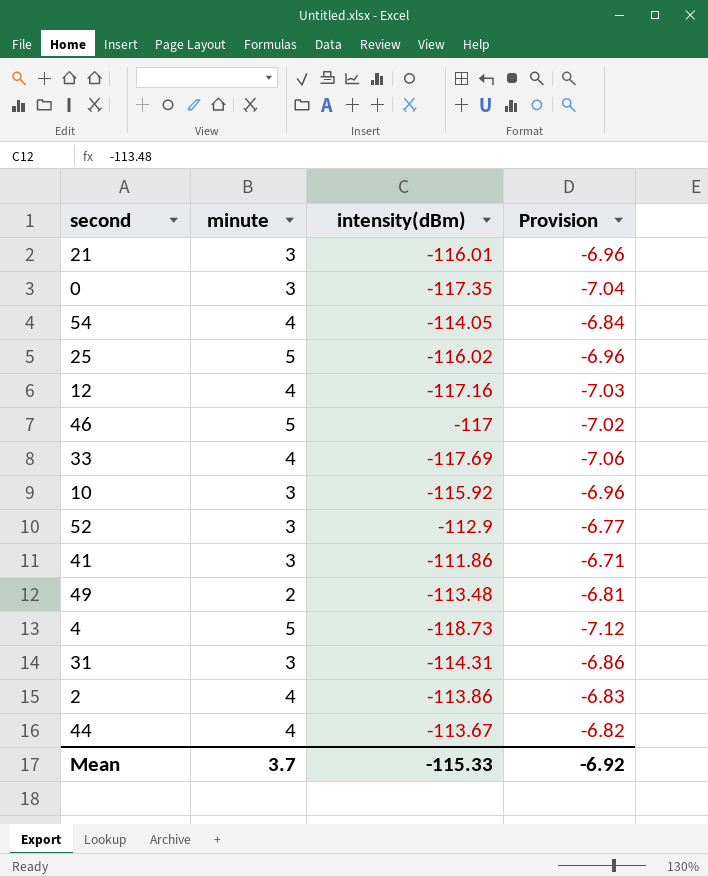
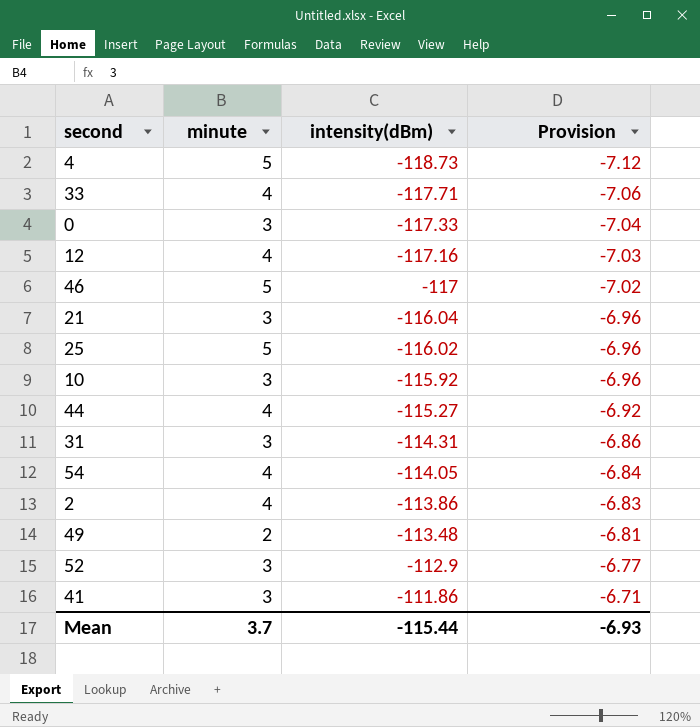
row order: none -> intensity(dBm) ascending
33 | intensity(dBm): -117.69 -> -117.71
0 | intensity(dBm): -117.35 -> -117.33
21 | intensity(dBm): -116.01 -> -116.04
44 | intensity(dBm): -113.67 -> -115.27
44 | Provision: -6.82 -> -6.92
Mean | intensity(dBm): -115.33 -> -115.44
Mean | Provision: -6.92 -> -6.93

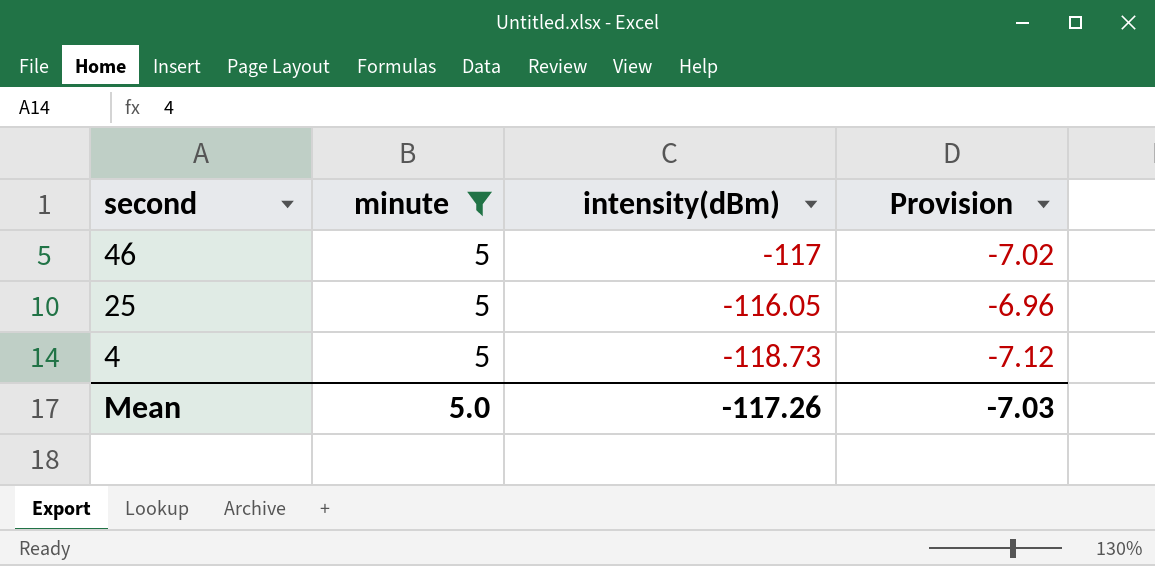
filter: none -> minute = 5
row order: intensity(dBm) ascending -> second descending
25 | intensity(dBm): -116.02 -> -116.05
Mean | minute: 3.7 -> 5.0
Mean | intensity(dBm): -115.44 -> -117.26
Mean | Provision: -6.93 -> -7.03

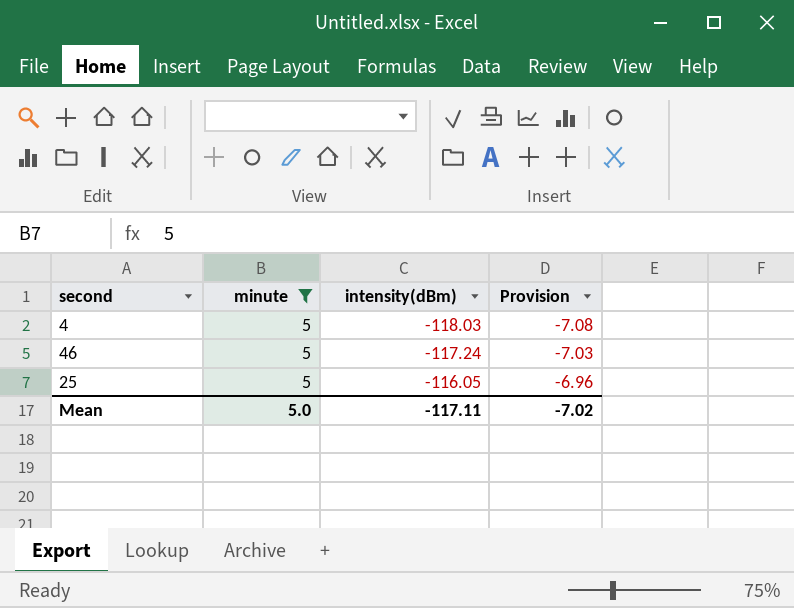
row order: second descending -> intensity(dBm) ascending
4 | intensity(dBm): -118.73 -> -118.03
4 | Provision: -7.12 -> -7.08
46 | intensity(dBm): -117 -> -117.24
46 | Provision: -7.02 -> -7.03
Mean | intensity(dBm): -117.26 -> -117.11
Mean | Provision: -7.03 -> -7.02

